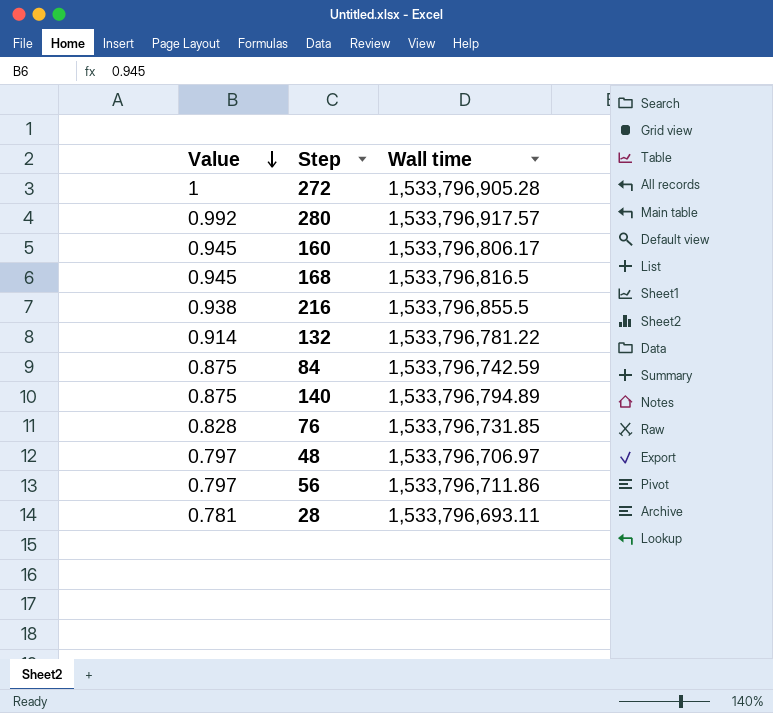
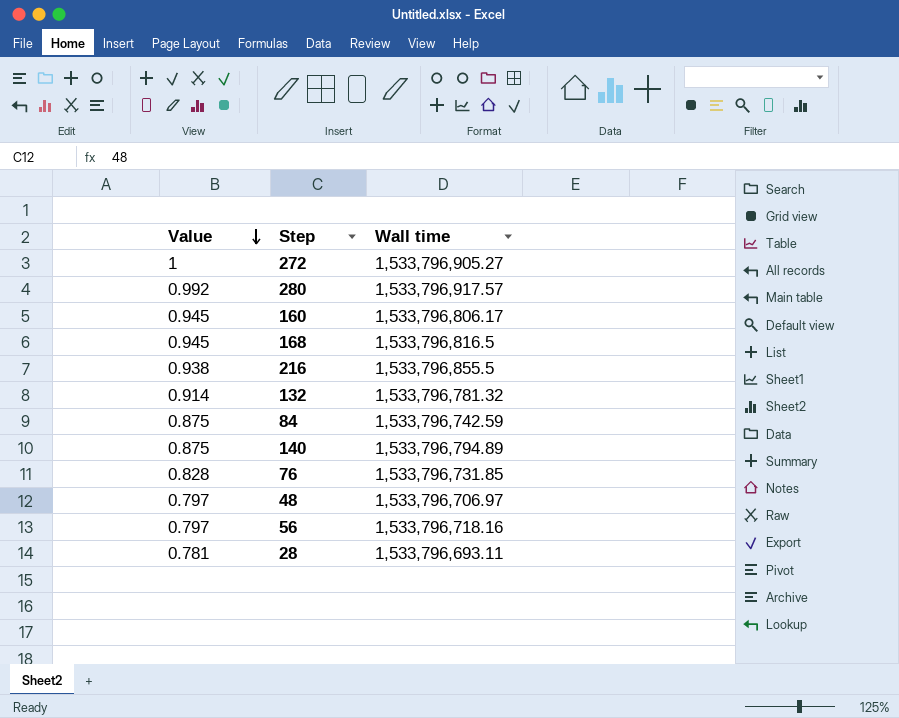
272 | Wall time: 1,533,796,905.28 -> 1,533,796,905.27
132 | Wall time: 1,533,796,781.22 -> 1,533,796,781.32
56 | Wall time: 1,533,796,711.86 -> 1,533,796,718.16

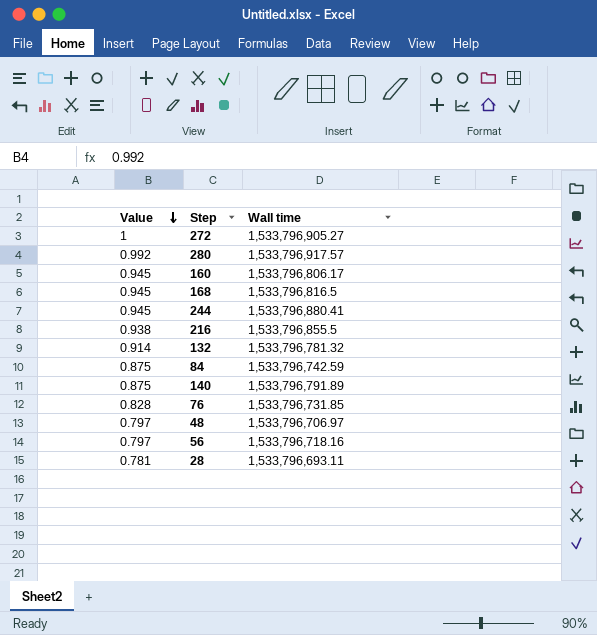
row 244: none -> 0.945 | 1,533,796,880.41
140 | Wall time: 1,533,796,794.89 -> 1,533,796,791.89

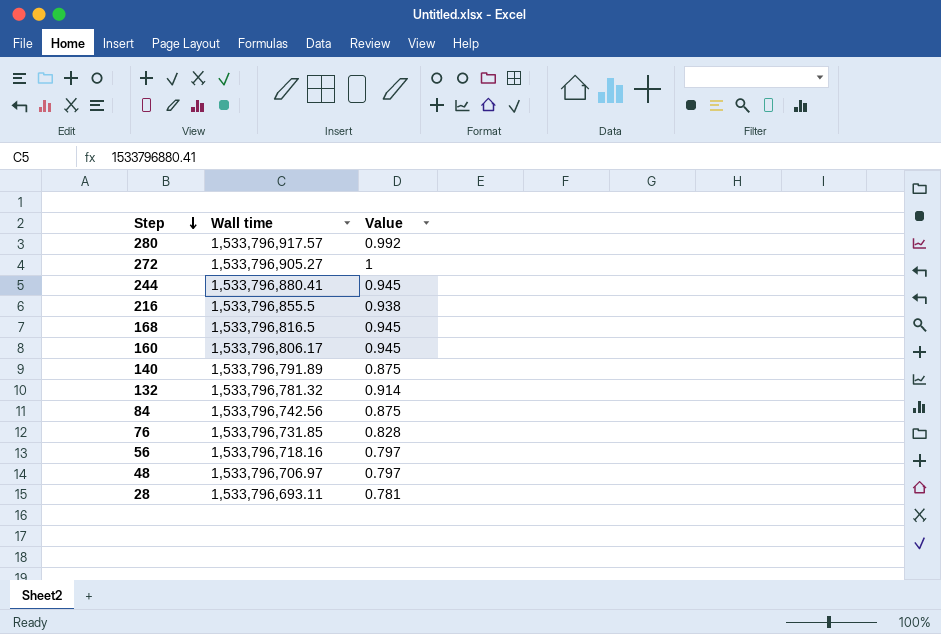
row order: Value descending -> Step descending
column Value | position: 1 -> 3
84 | Wall time: 1,533,796,742.59 -> 1,533,796,742.56

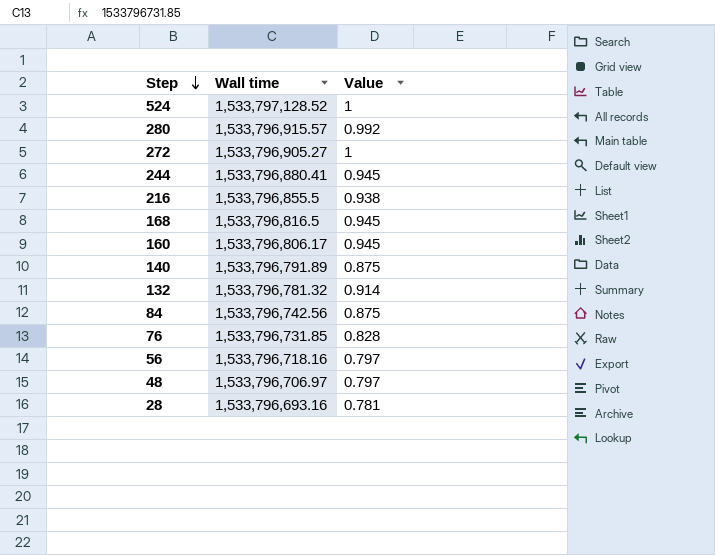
row 524: none -> 1,533,797,128.52 | 1
280 | Wall time: 1,533,796,917.57 -> 1,533,796,915.57
28 | Wall time: 1,533,796,693.11 -> 1,533,796,693.16

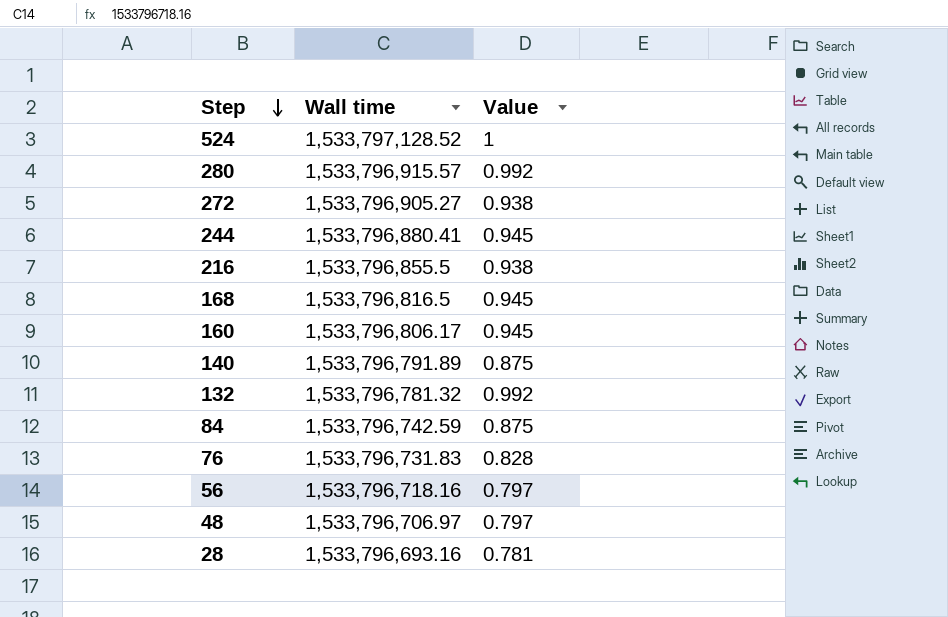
272 | Value: 1 -> 0.938
132 | Value: 0.914 -> 0.992
84 | Wall time: 1,533,796,742.56 -> 1,533,796,742.59
76 | Wall time: 1,533,796,731.85 -> 1,533,796,731.83

